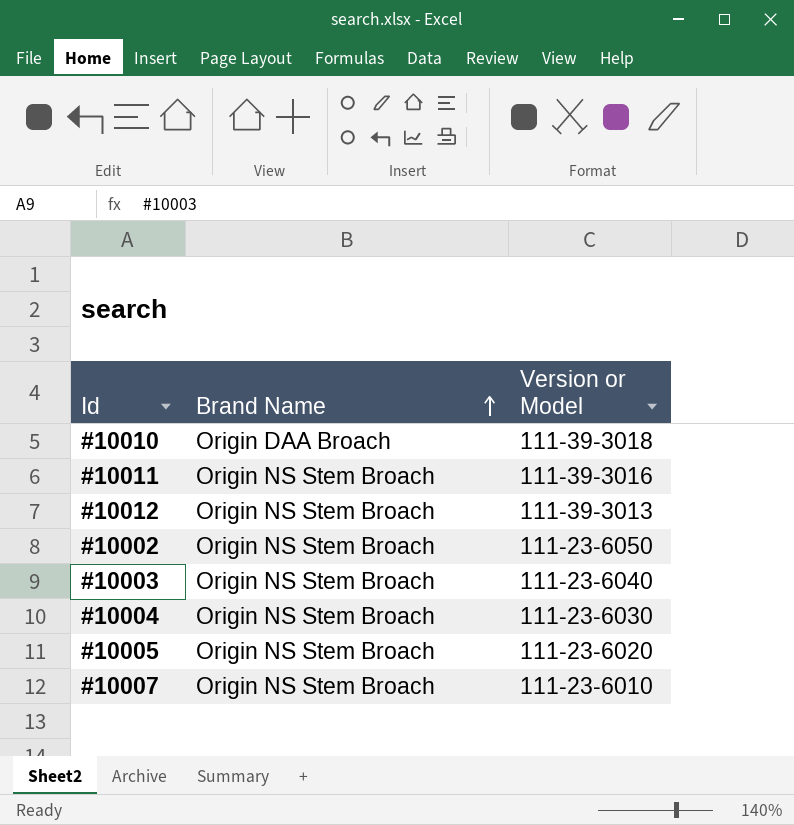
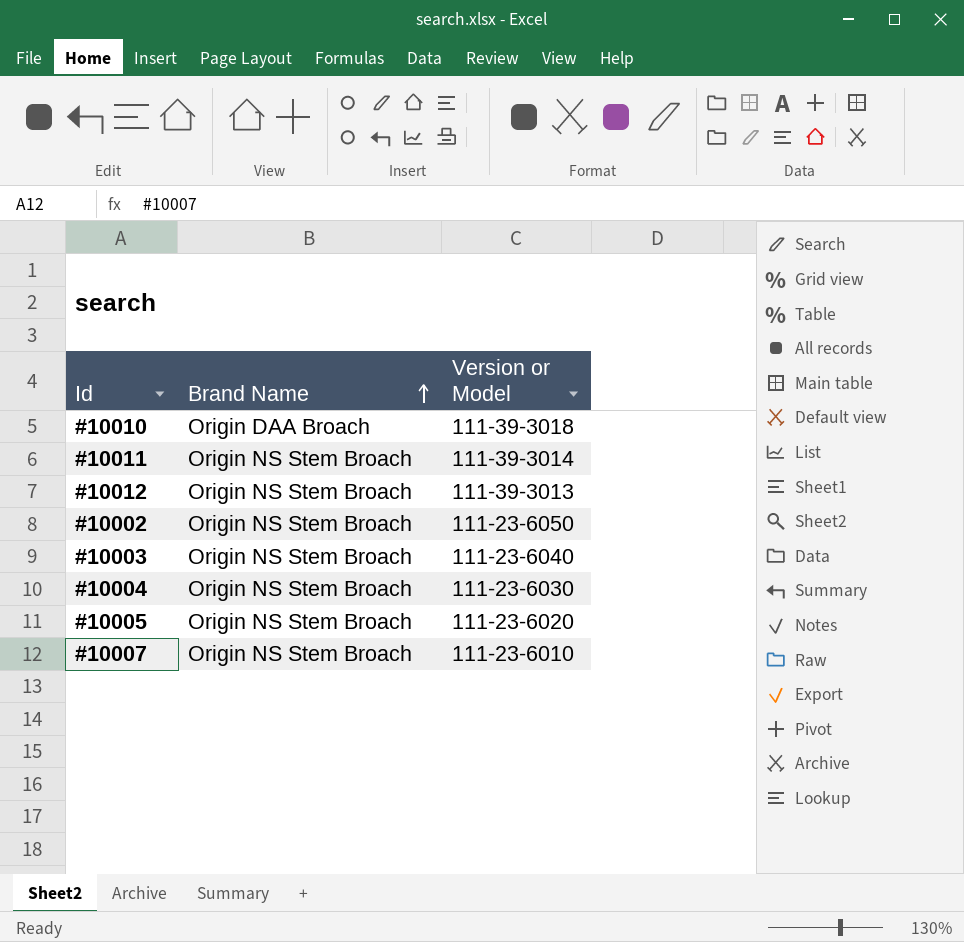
#10011 | Version or Model: 111-39-3016 -> 111-39-3014

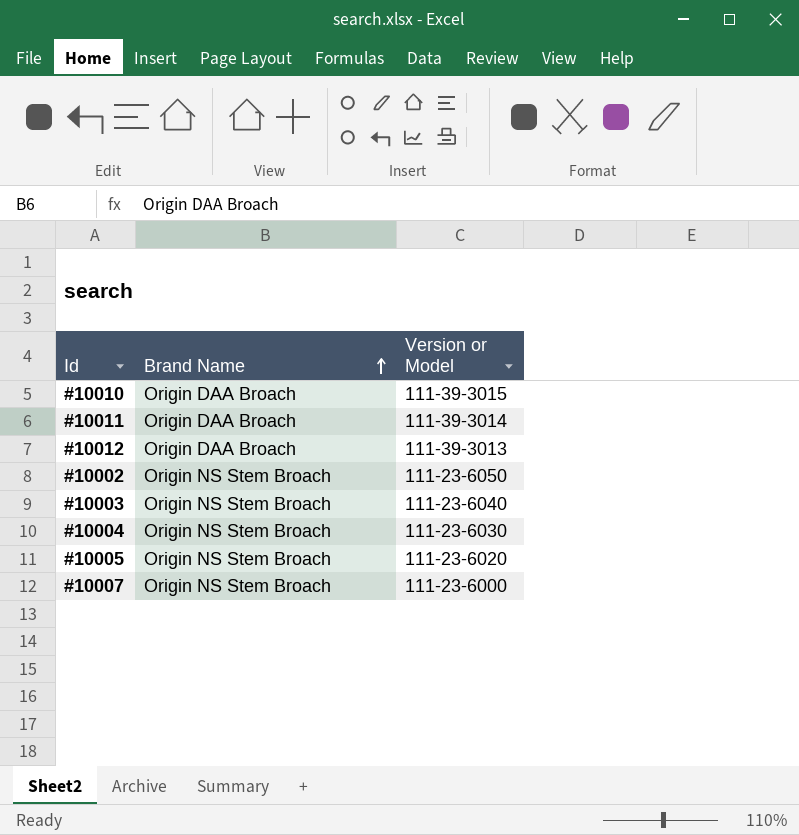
#10010 | Version or Model: 111-39-3018 -> 111-39-3015
#10011 | Brand Name: Origin NS Stem Broach -> Origin DAA Broach
#10012 | Brand Name: Origin NS Stem Broach -> Origin DAA Broach
#10007 | Version or Model: 111-23-6010 -> 111-23-6000

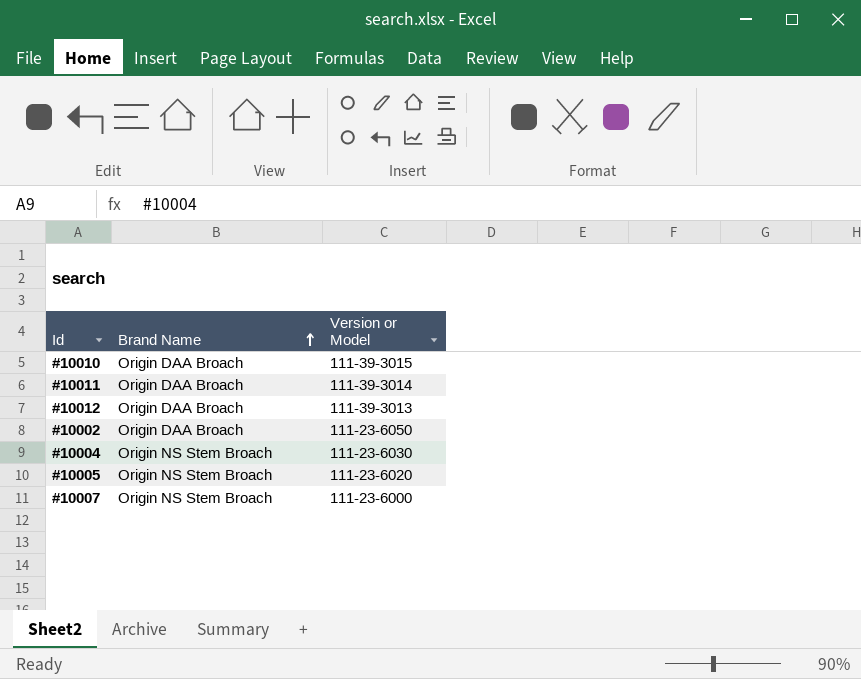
row #10003: Origin NS Stem Broach | 111-23-6040 -> none
#10002 | Brand Name: Origin NS Stem Broach -> Origin DAA Broach

